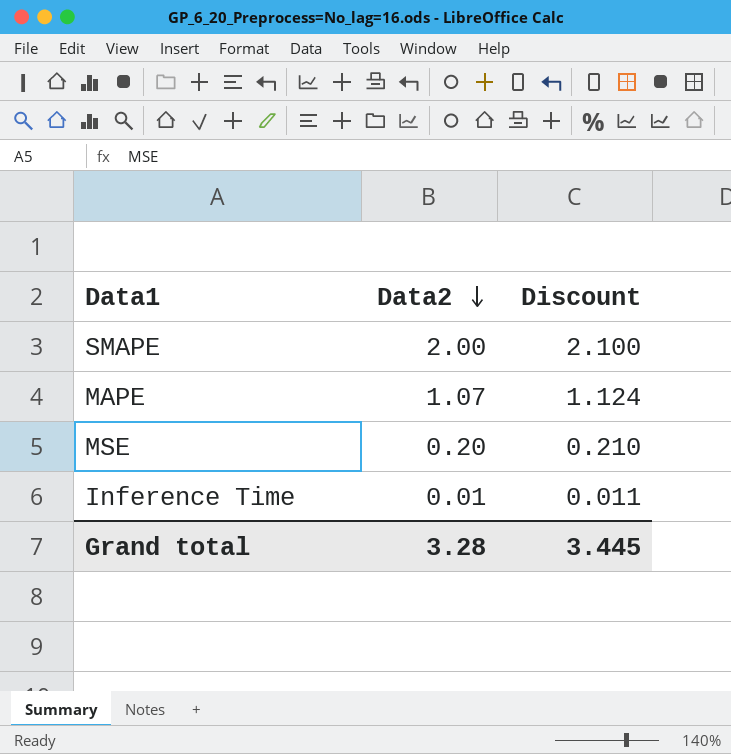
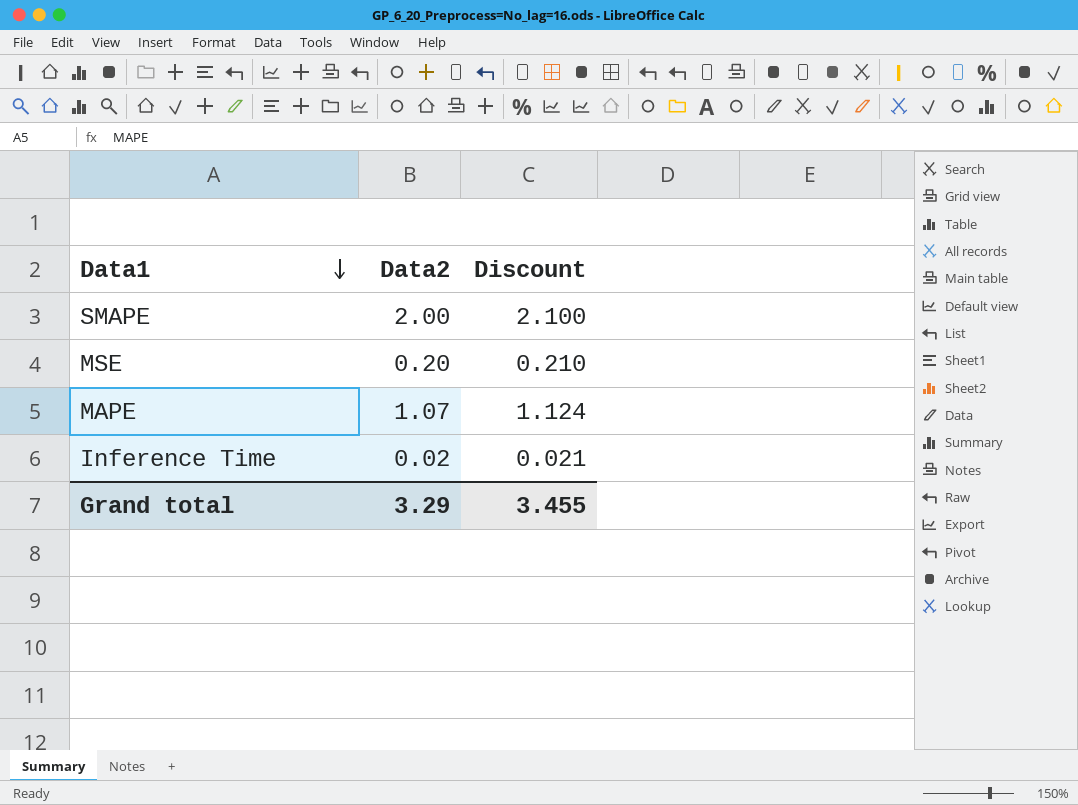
row order: Data2 descending -> Data1 descending
Inference Time | Data2: 0.01 -> 0.02
Inference Time | Discount: 0.011 -> 0.021
Grand total | Data2: 3.28 -> 3.29
Grand total | Discount: 3.445 -> 3.455

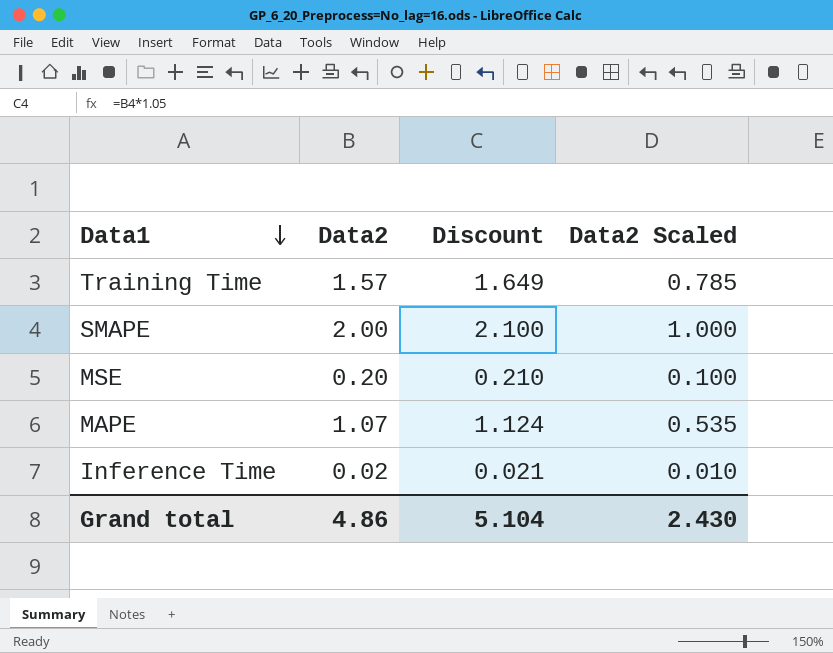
column Data2 Scaled | formula: none -> [Data2] * 0.5
row Training Time: none -> 1.57 | 1.649 | 0.785
Grand total | Data2: 3.29 -> 4.86
Grand total | Discount: 3.455 -> 5.104

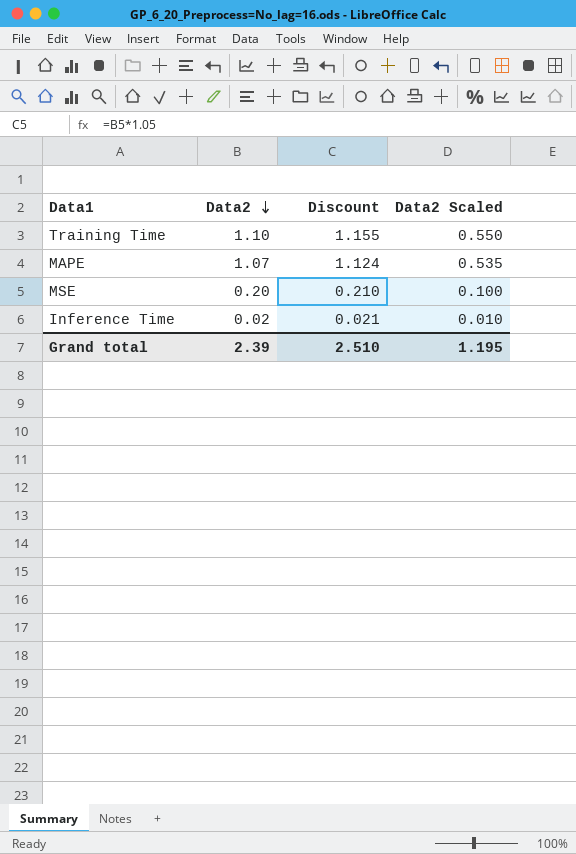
row order: Data1 descending -> Data2 descending
row SMAPE: 2.00 | 2.100 | 1.000 -> none
Training Time | Data2: 1.57 -> 1.10
Training Time | Discount: 1.649 -> 1.155
Training Time | Data2 Scaled: 0.785 -> 0.550
Grand total | Data2: 4.86 -> 2.39
Grand total | Discount: 5.104 -> 2.510
Grand total | Data2 Scaled: 2.430 -> 1.195

